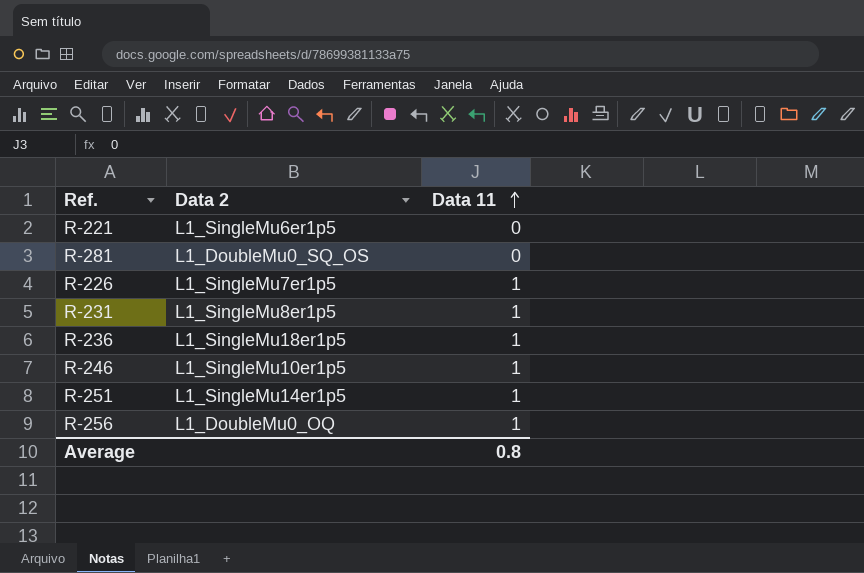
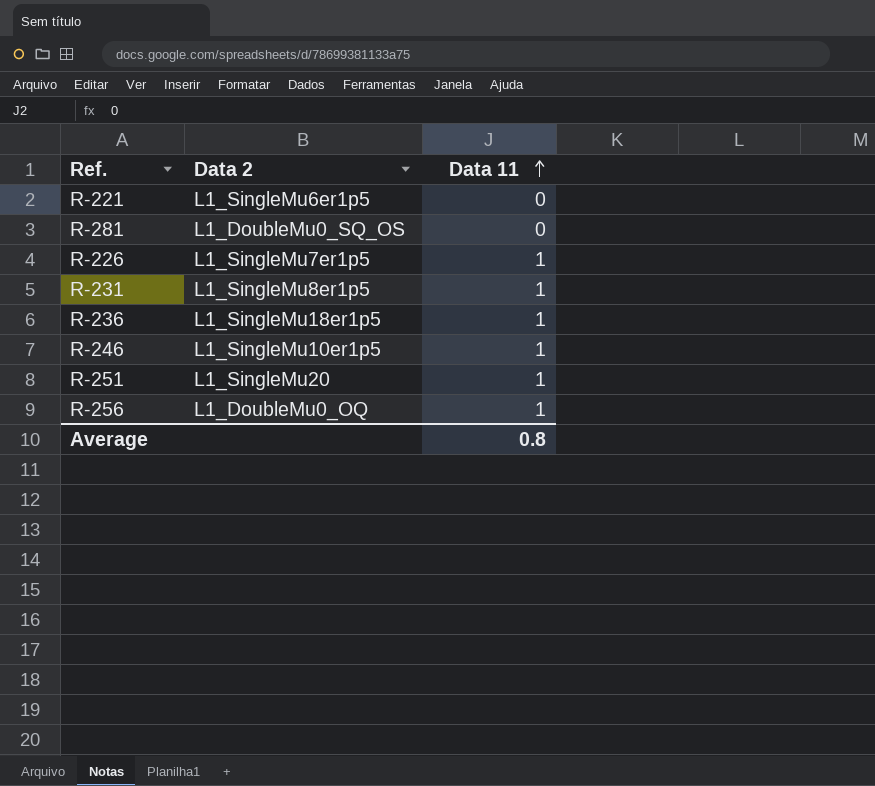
R-251 | Data 2: L1_SingleMu14er1p5 -> L1_SingleMu20

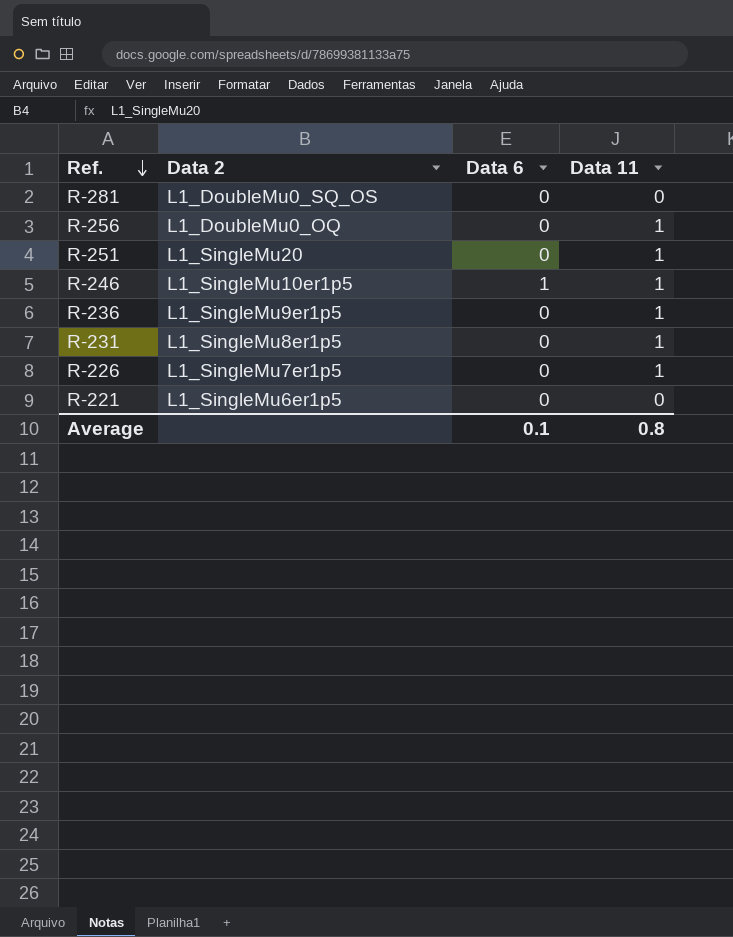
row order: Data 11 ascending -> Ref. descending
column Data 6 | position: none -> 3
R-236 | Data 2: L1_SingleMu18er1p5 -> L1_SingleMu9er1p5

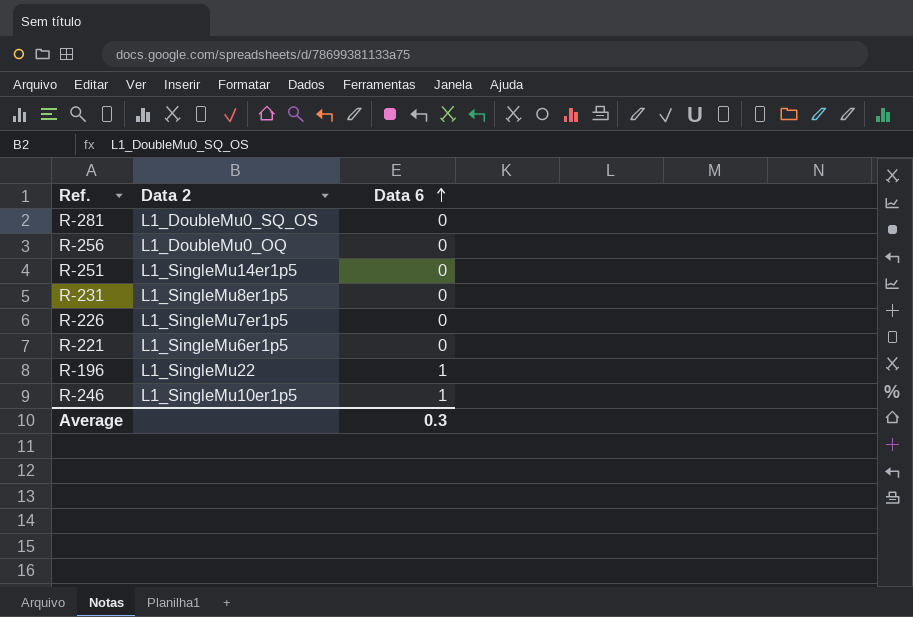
row order: Ref. descending -> Data 6 ascending
column Data 11 | position: 4 -> none
row R-236: L1_SingleMu9er1p5 | 0 | 1 -> none
R-251 | Data 2: L1_SingleMu20 -> L1_SingleMu14er1p5
row R-196: none -> L1_SingleMu22 | 1
Average | Data 6: 0.1 -> 0.3

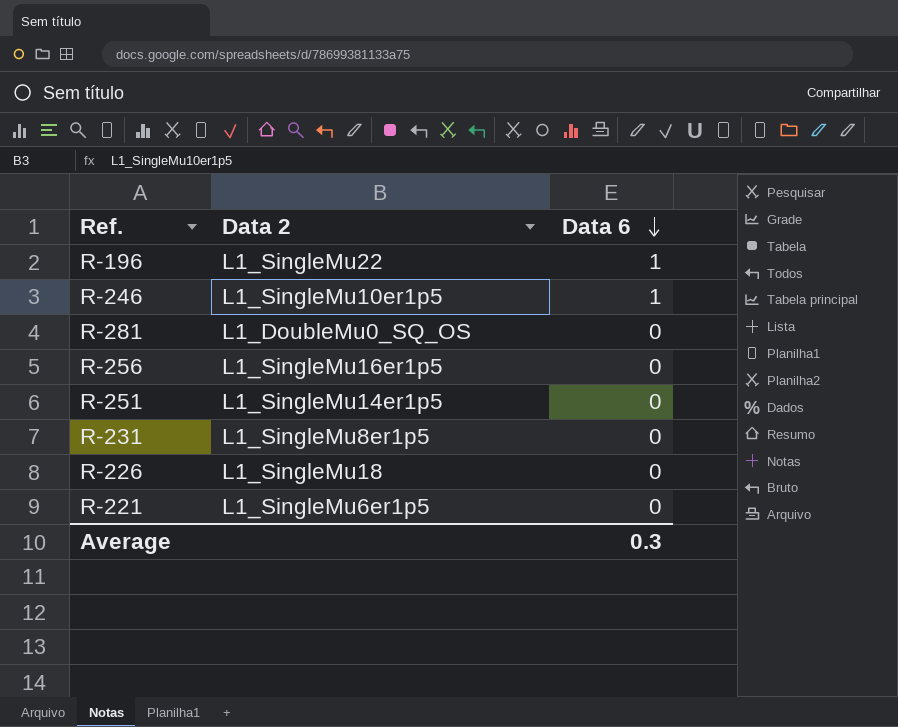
row order: Data 6 ascending -> Data 6 descending
R-256 | Data 2: L1_DoubleMu0_OQ -> L1_SingleMu16er1p5
R-226 | Data 2: L1_SingleMu7er1p5 -> L1_SingleMu18

